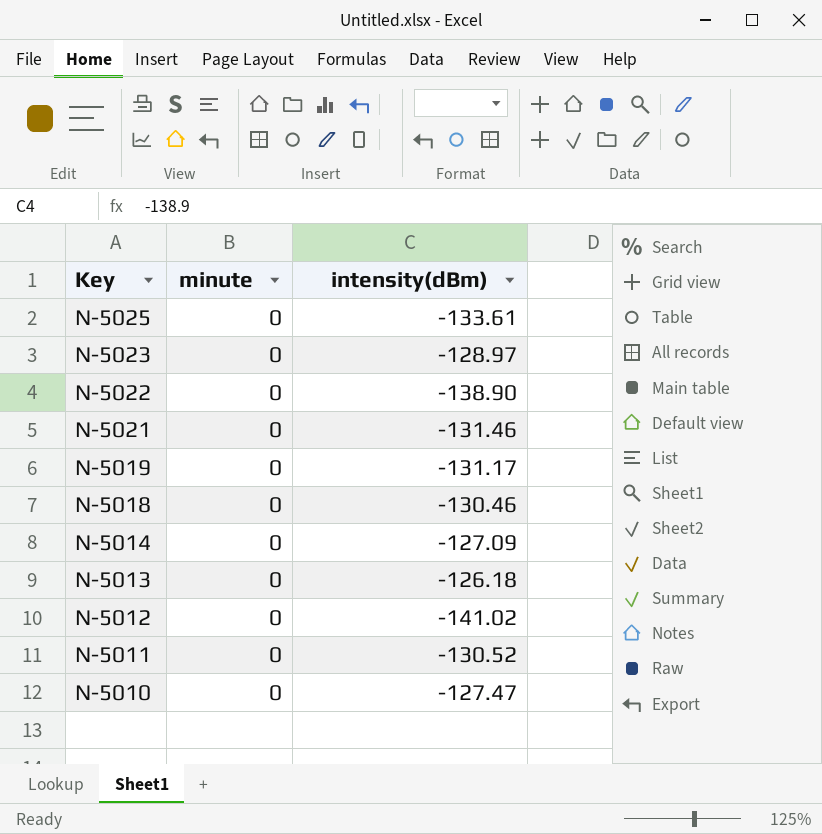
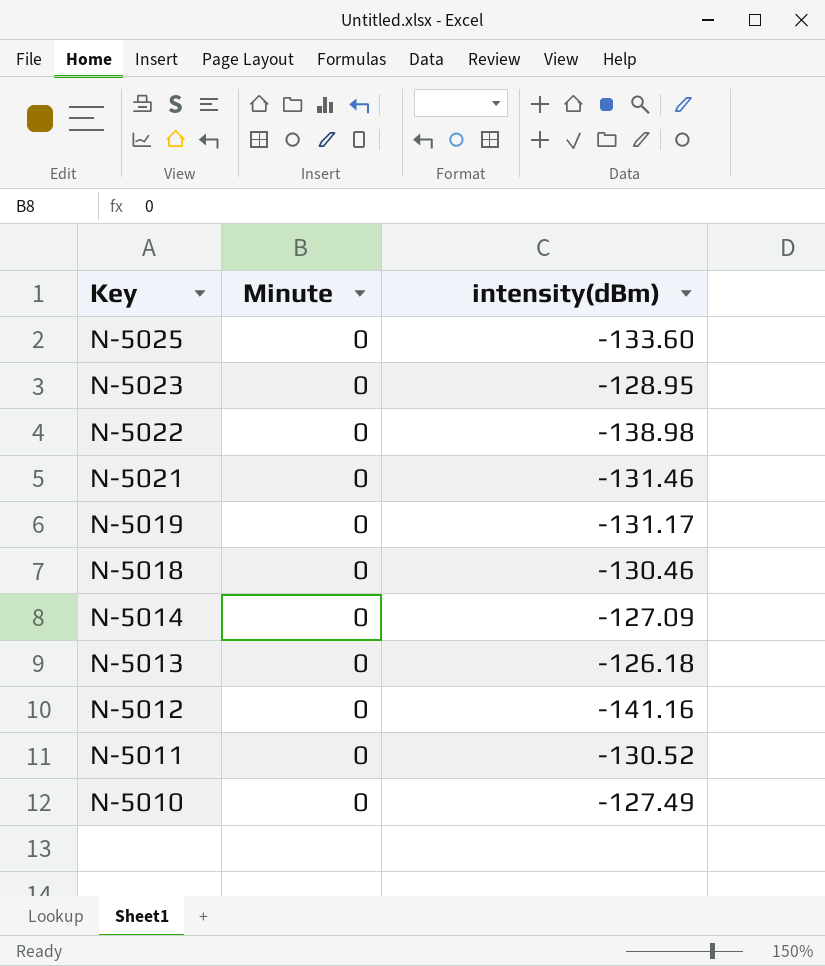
column name: minute -> Minute
N-5025 | intensity(dBm): -133.61 -> -133.60
N-5023 | intensity(dBm): -128.97 -> -128.95
N-5022 | intensity(dBm): -138.90 -> -138.98
N-5012 | intensity(dBm): -141.02 -> -141.16
N-5010 | intensity(dBm): -127.47 -> -127.49

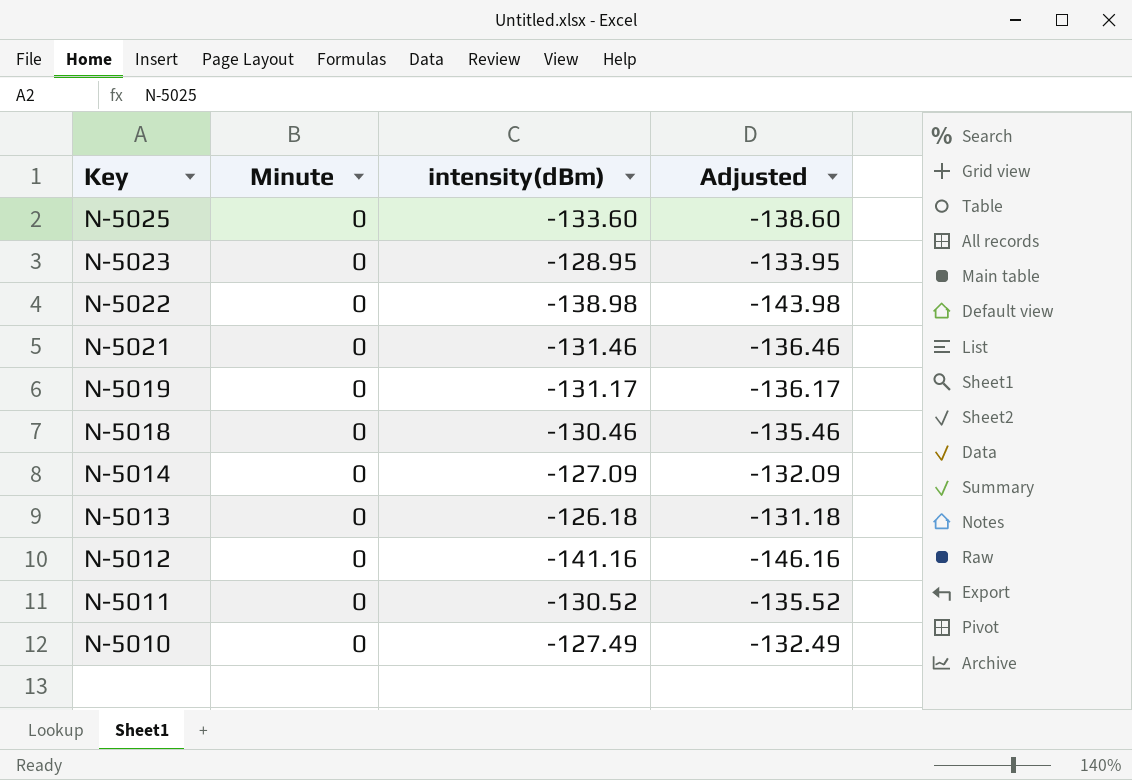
column Adjusted | formula: none -> [intensity(dBm)] - 5

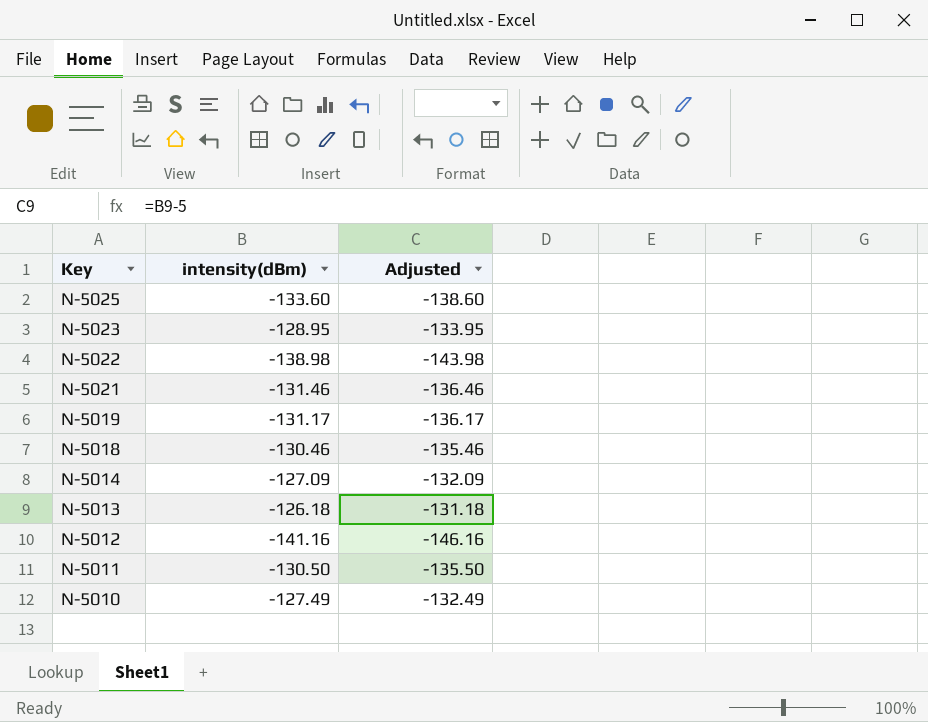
column Minute | position: 2 -> none
N-5011 | intensity(dBm): -130.52 -> -130.50
N-5011 | Adjusted: -135.52 -> -135.50

